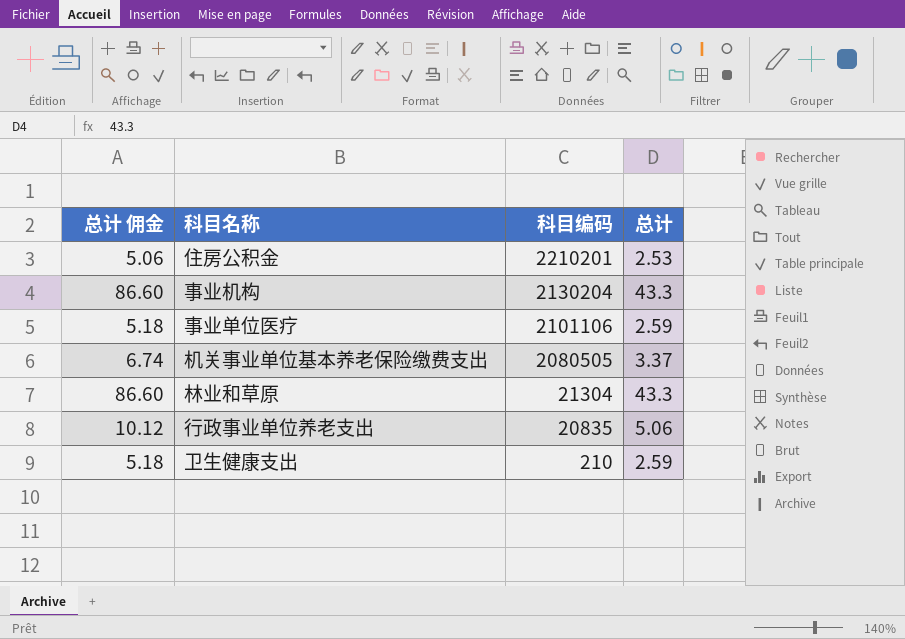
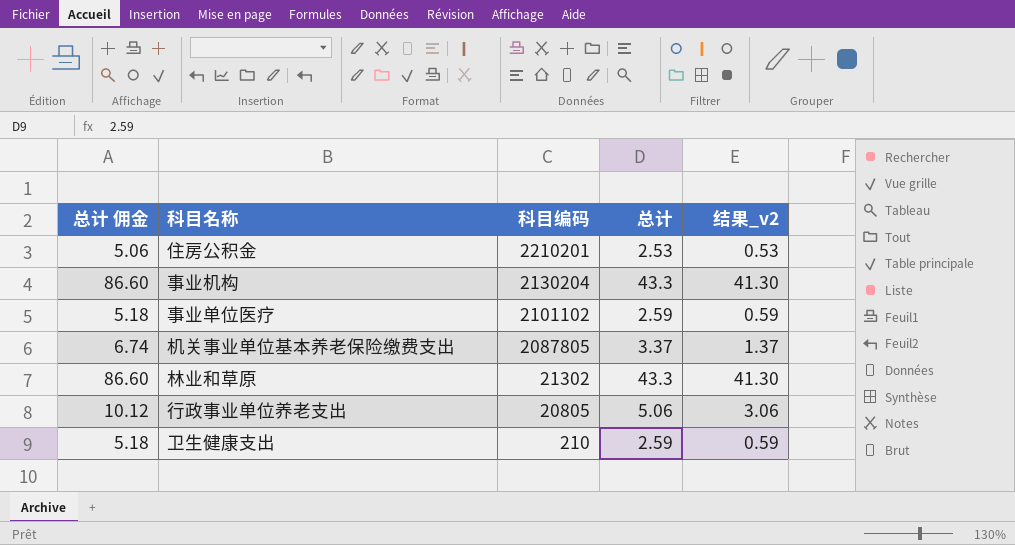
column 结果_v2 | formula: none -> [总计] - 2
事业单位医疗 | 科目编码: 2101106 -> 2101102
机关事业单位基本养老保险缴费支出 | 科目编码: 2080505 -> 2087805
林业和草原 | 科目编码: 21304 -> 21302
行政事业单位养老支出 | 科目编码: 20835 -> 20805

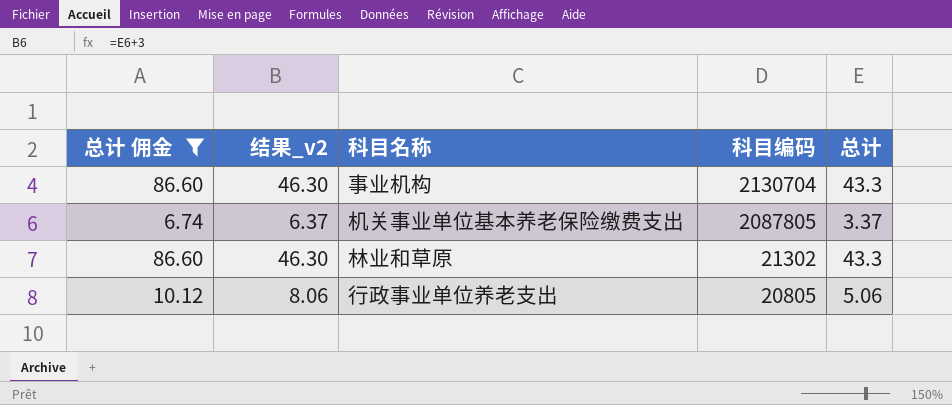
filter: none -> 总计 佣金 >= 6.74
column 结果_v2 | formula: [总计] - 2 -> [总计] + 3
column 结果_v2 | position: 5 -> 2
事业机构 | 科目编码: 2130204 -> 2130704

